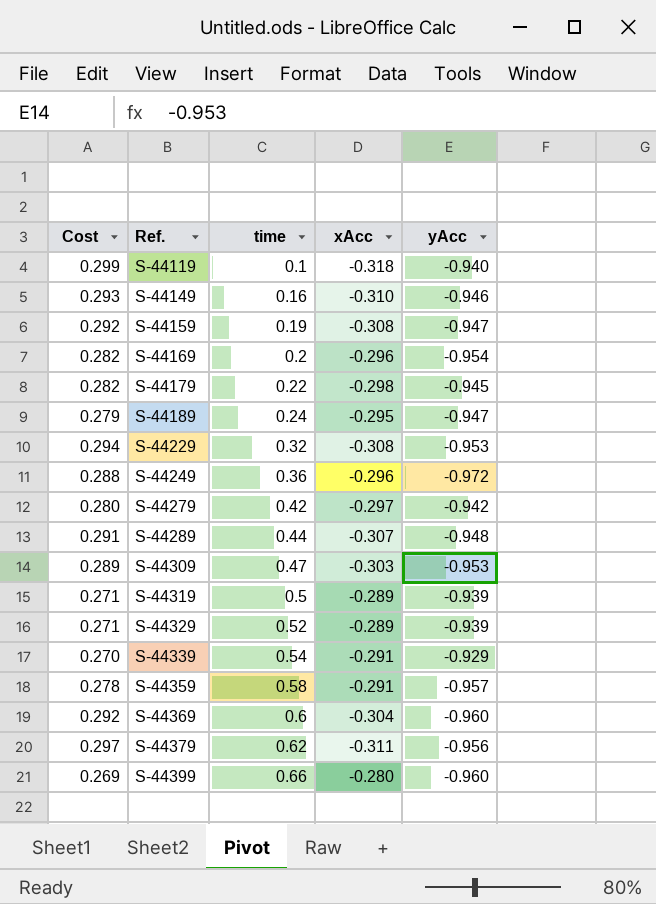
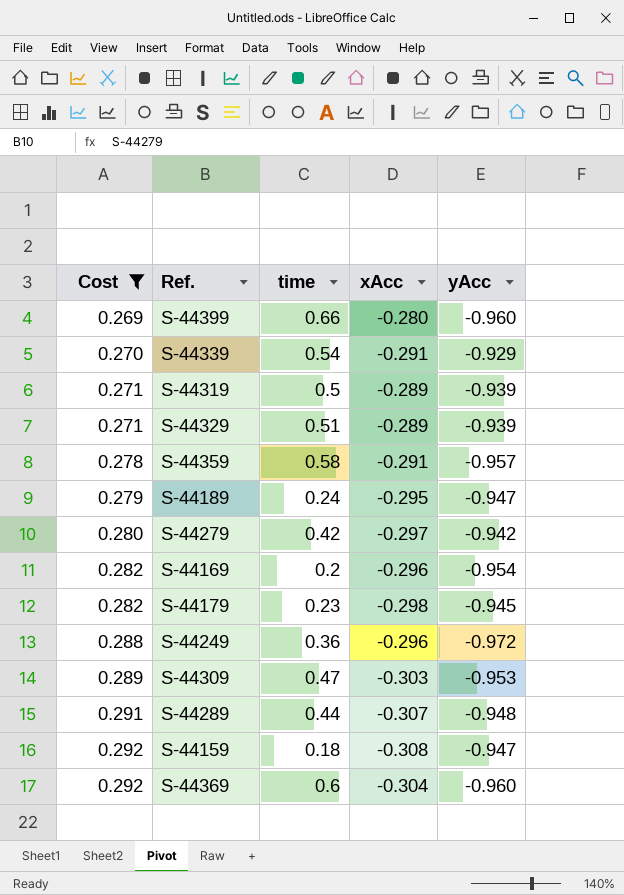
filter: none -> Cost <= 0.292
row order: Ref. ascending -> Cost ascending
S-44329 | time: 0.52 -> 0.51
S-44179 | time: 0.22 -> 0.23
S-44159 | time: 0.19 -> 0.18

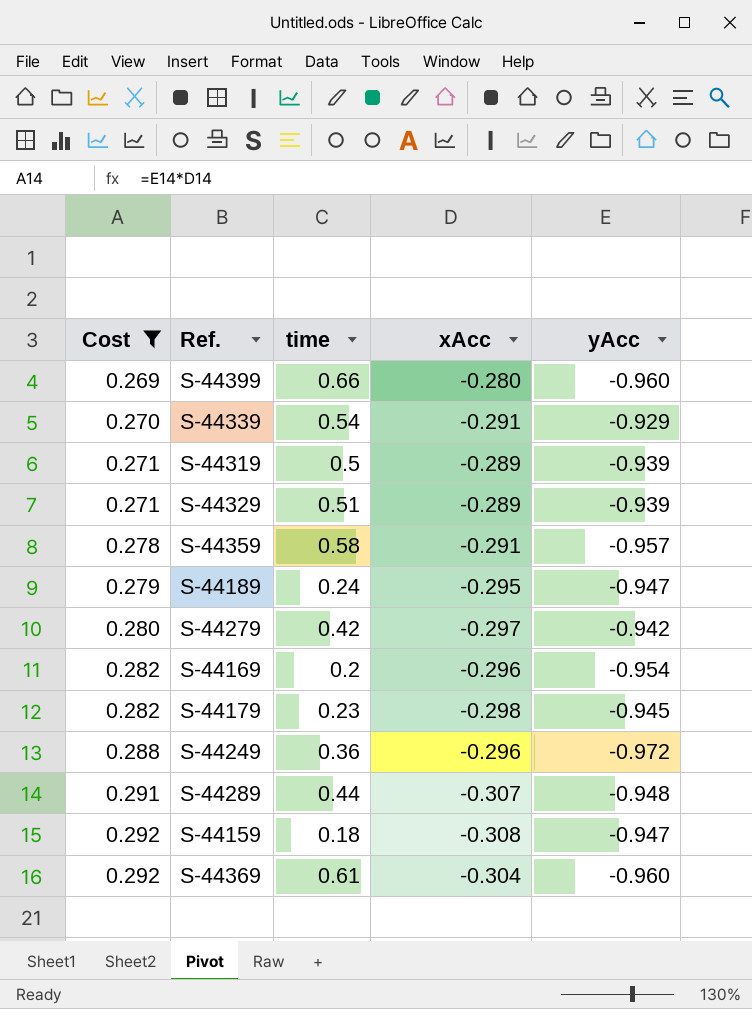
row S-44309: 0.289 | 0.47 | -0.303 | -0.953 -> none
S-44369 | time: 0.6 -> 0.61

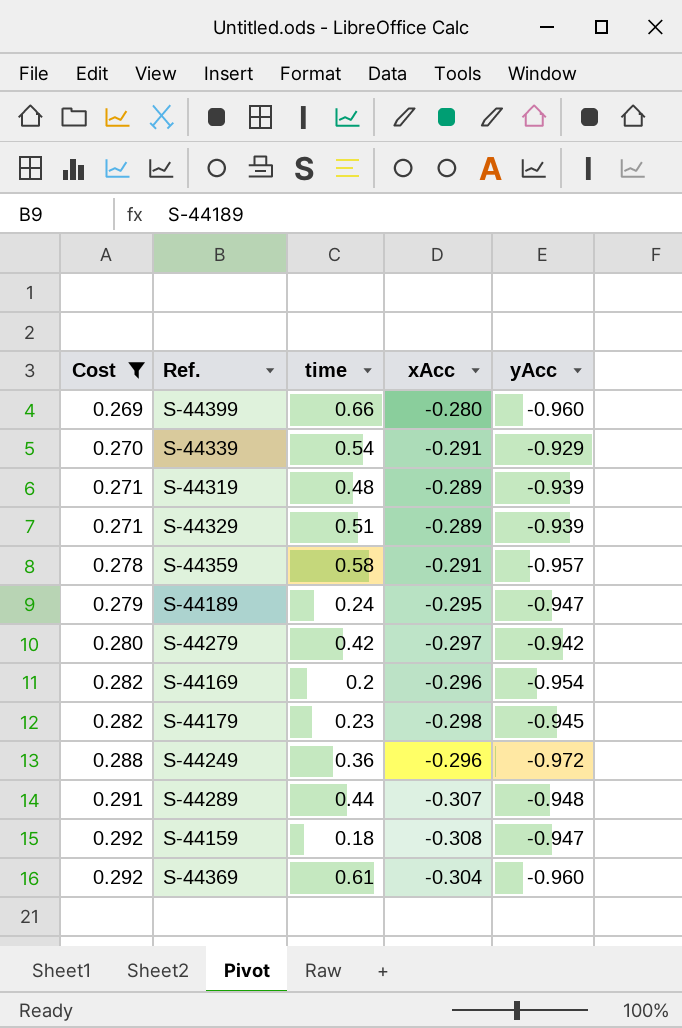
S-44319 | time: 0.5 -> 0.48

